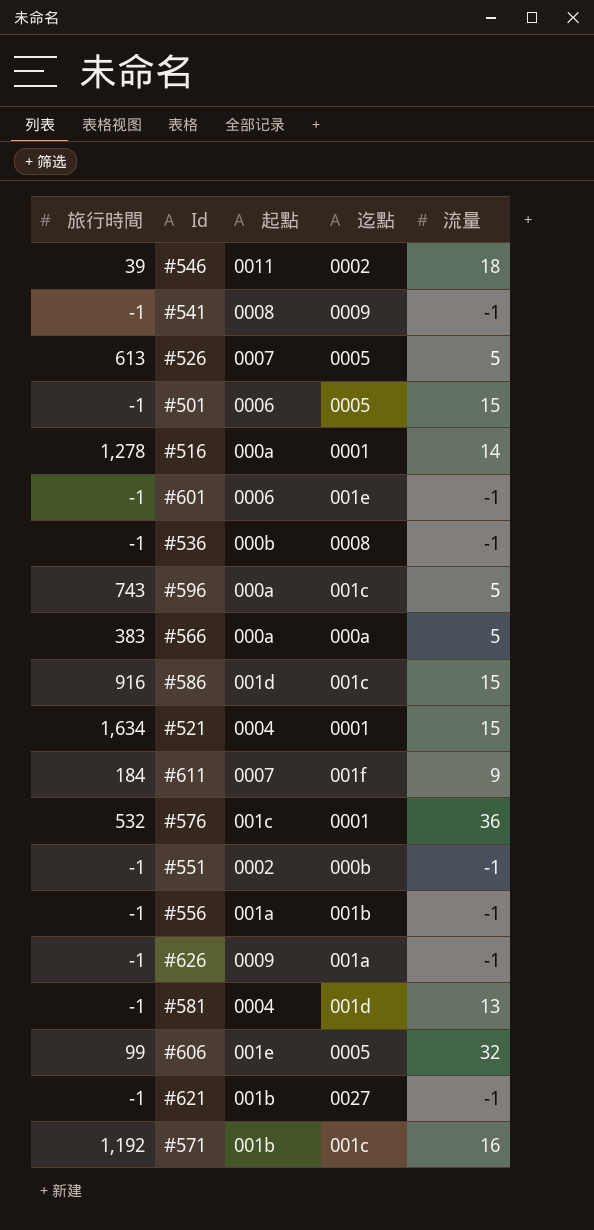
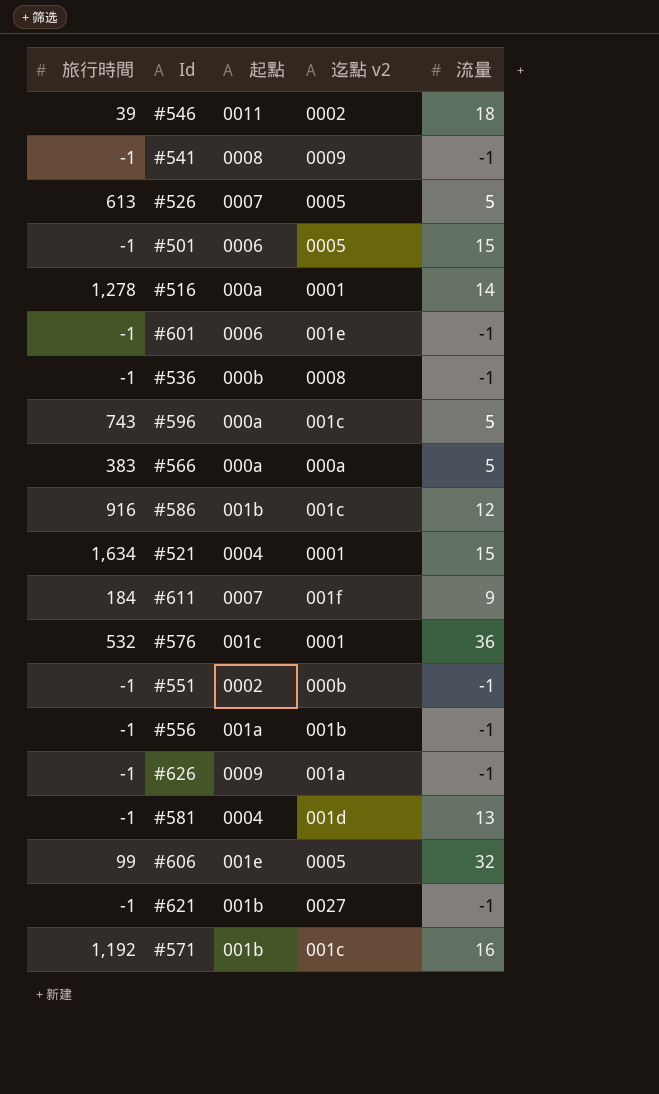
column name: 迄點 -> 迄點 v2
#586 | 起點: 001d -> 001b
#586 | 流量: 15 -> 12

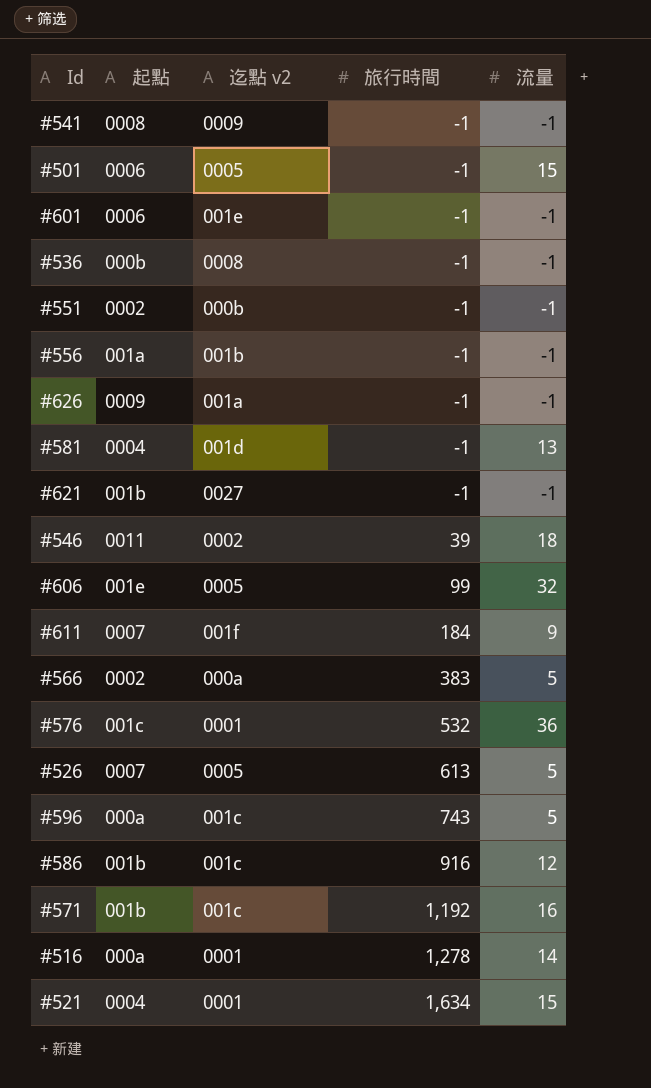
row order: none -> 旅行時間 ascending
column 旅行時間 | position: 1 -> 4
#566 | 起點: 000a -> 0002

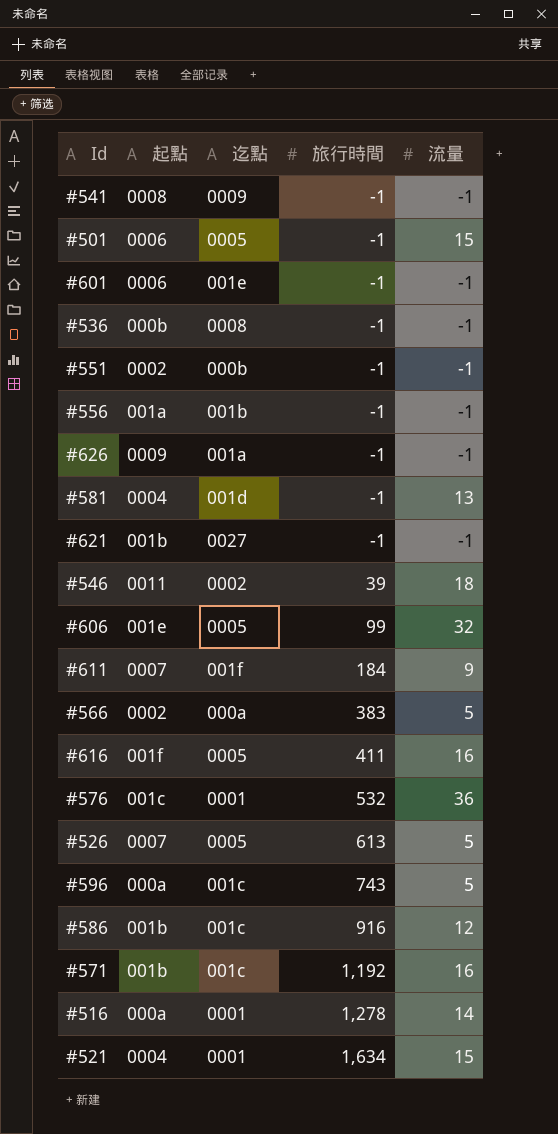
column name: 迄點 v2 -> 迄點
row #616: none -> 001f | 0005 | 411 | 16

